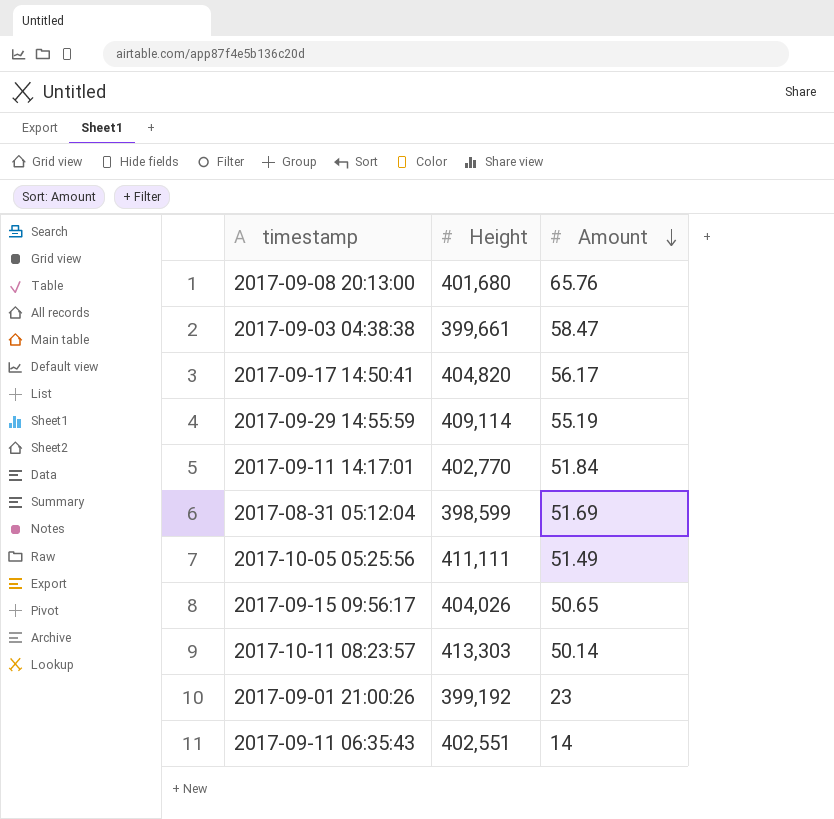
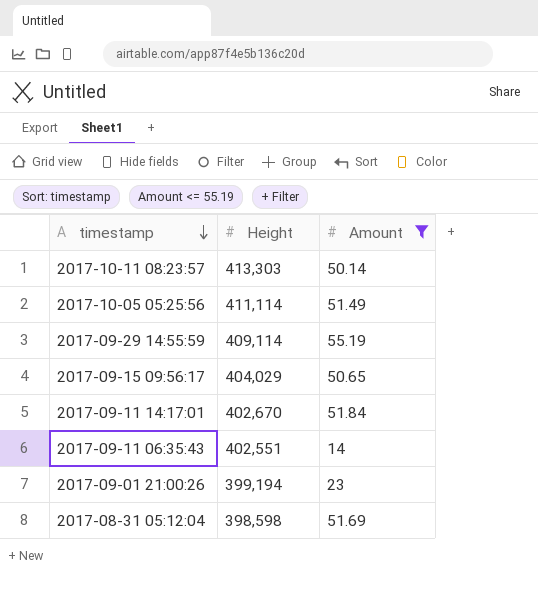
filter: none -> Amount <= 55.19
row order: Amount descending -> timestamp descending
2017-10-05 05:25:56 | Height: 411,111 -> 411,114
2017-09-15 09:56:17 | Height: 404,026 -> 404,029
2017-09-11 14:17:01 | Height: 402,770 -> 402,670
2017-09-01 21:00:26 | Height: 399,192 -> 399,194
2017-08-31 05:12:04 | Height: 398,599 -> 398,598

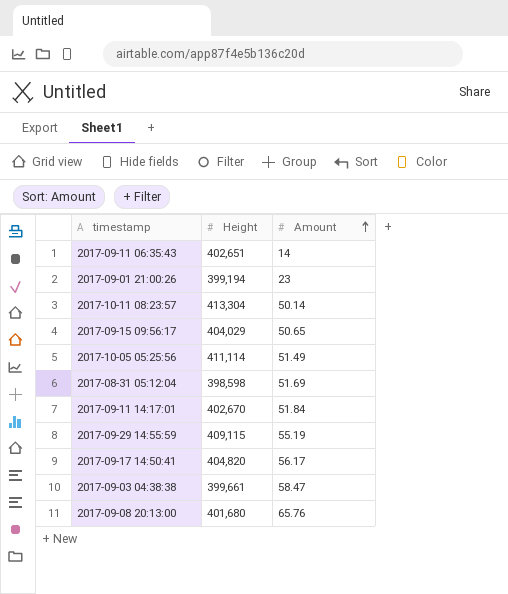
filter: Amount <= 55.19 -> none
row order: timestamp descending -> Amount ascending
2017-09-11 06:35:43 | Height: 402,551 -> 402,651
2017-10-11 08:23:57 | Height: 413,303 -> 413,304
2017-09-29 14:55:59 | Height: 409,114 -> 409,115

